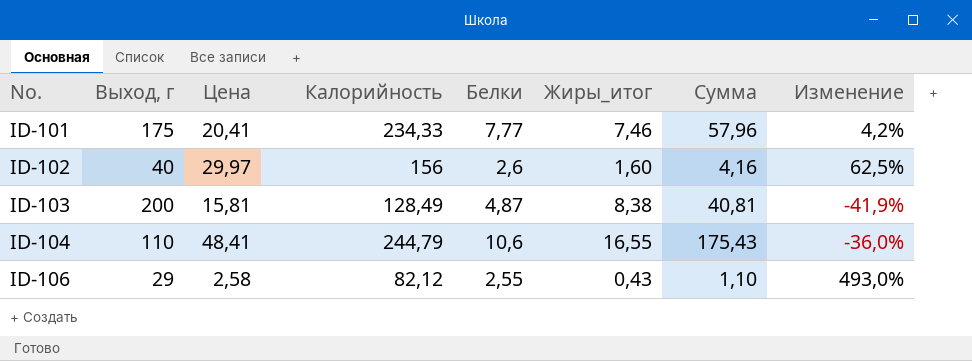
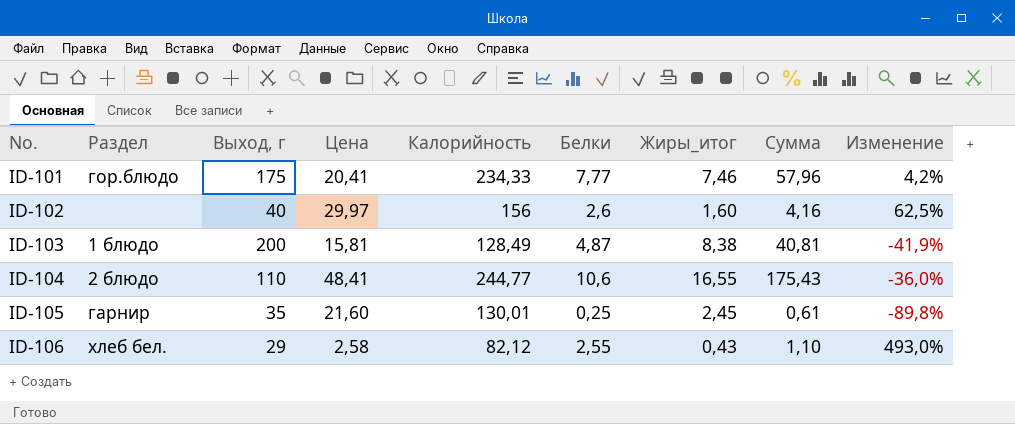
column Раздел | position: none -> 2
ID-104 | Калорийность: 244,79 -> 244,77
row ID-105: none -> гарнир | 35 | 21,60 | 130,01 | 0,25 | 2,45 | 0,61 | -89,8%

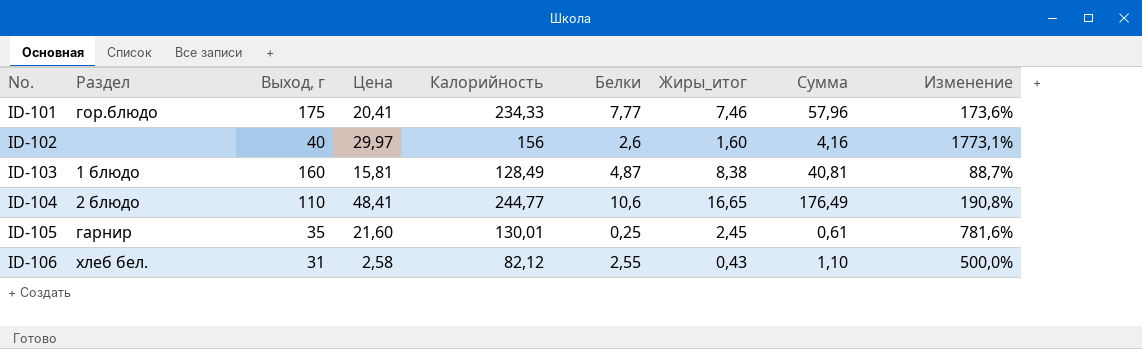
column Изменение | formula: ([Белки] - [Жиры_итог]) / [Жиры_итог] -> ([Цена] - [Жиры_итог]) / [Жиры_итог]
ID-103 | Выход, г: 200 -> 160
ID-104 | Жиры_итог: 16,55 -> 16,65
ID-104 | Сумма: 175,43 -> 176,49
ID-106 | Выход, г: 29 -> 31

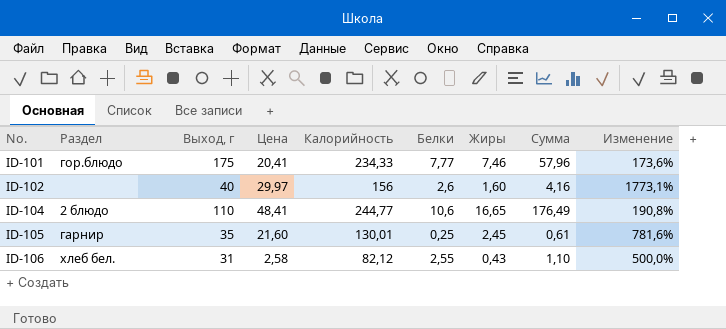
column name: Жиры_итог -> Жиры
row ID-103: 1 блюдо | 160 | 15,81 | 128,49 | 4,87 | 8,38 | 40,81 | 88,7% -> none

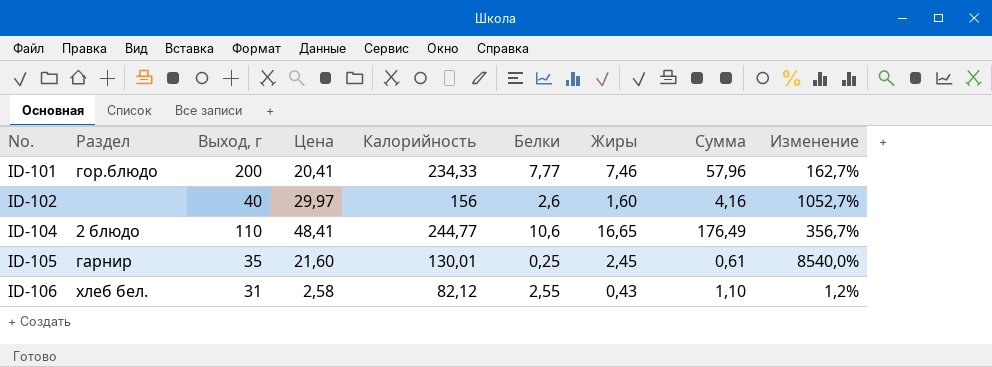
column Изменение | formula: ([Цена] - [Жиры]) / [Жиры] -> ([Цена] - [Белки]) / [Белки]
ID-101 | Выход, г: 175 -> 200

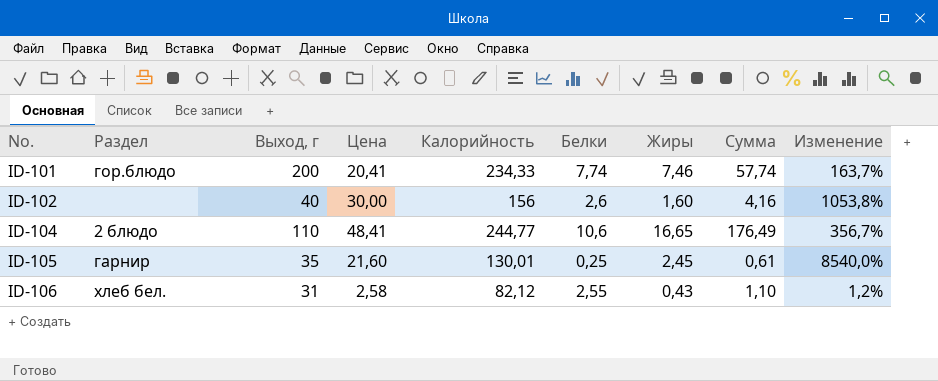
ID-101 | Белки: 7,77 -> 7,74
ID-101 | Сумма: 57,96 -> 57,74
ID-101 | Изменение: 162,7% -> 163,7%
ID-102 | Цена: 29,97 -> 30,00
ID-102 | Изменение: 1052,7% -> 1053,8%

